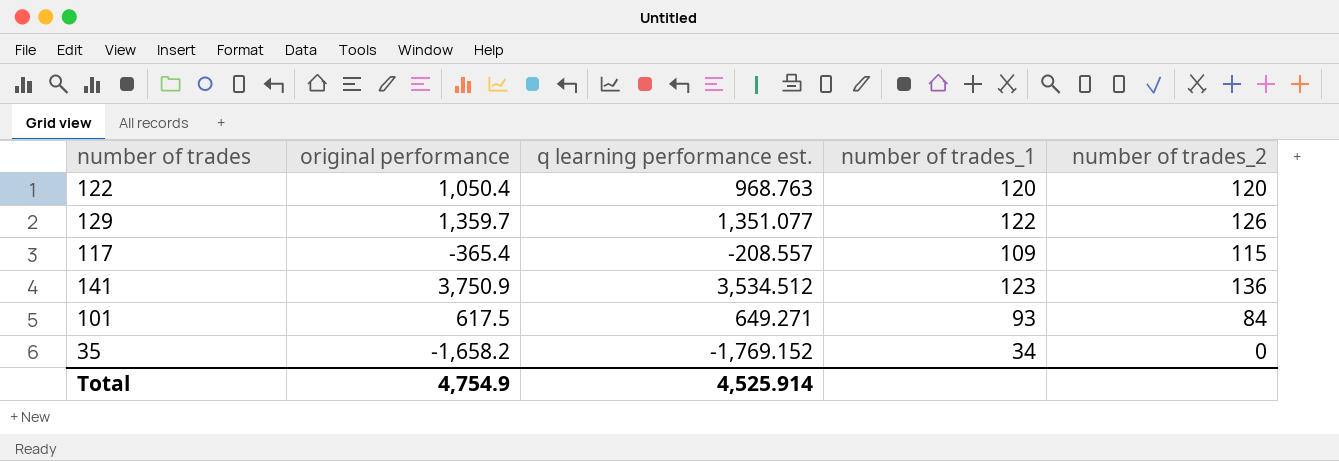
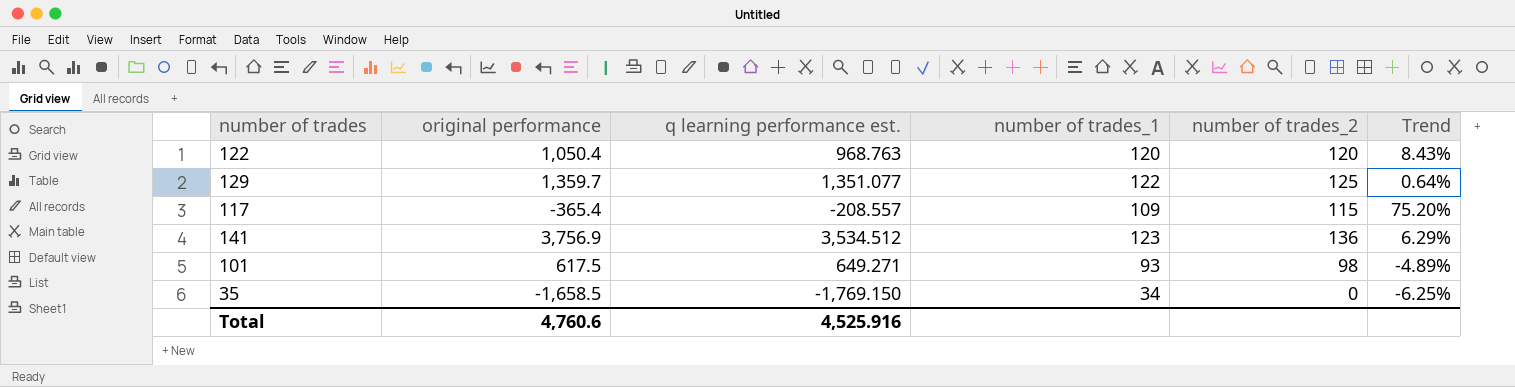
column Trend | formula: none -> ([original performance] - [q learning performance est.]) / [q learning performance est.]
129 | number of trades_2: 126 -> 125
141 | original performance: 3,750.9 -> 3,756.9
101 | number of trades_2: 84 -> 98
35 | original performance: -1,658.2 -> -1,658.5
35 | q learning performance est.: -1,769.152 -> -1,769.150
Total | original performance: 4,754.9 -> 4,760.6
Total | q learning performance est.: 4,525.914 -> 4,525.916

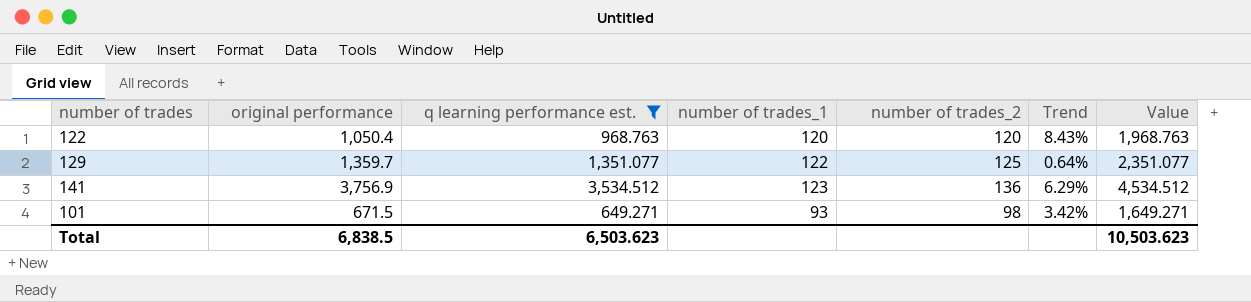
filter: none -> q learning performance est. >= 649.271
column Value | formula: none -> [q learning performance est.] + 1000
101 | original performance: 617.5 -> 671.5
101 | Trend: -4.89% -> 3.42%
Total | original performance: 4,760.6 -> 6,838.5
Total | q learning performance est.: 4,525.916 -> 6,503.623

